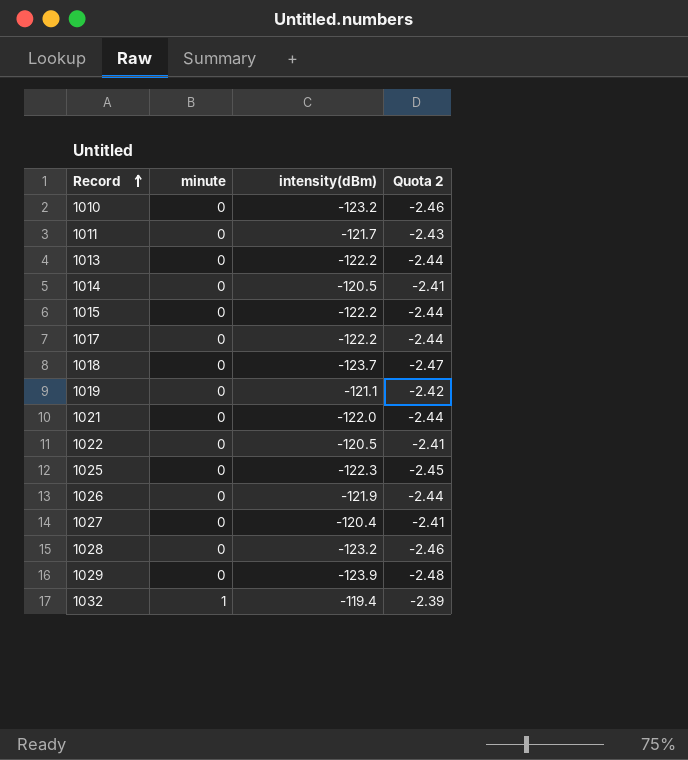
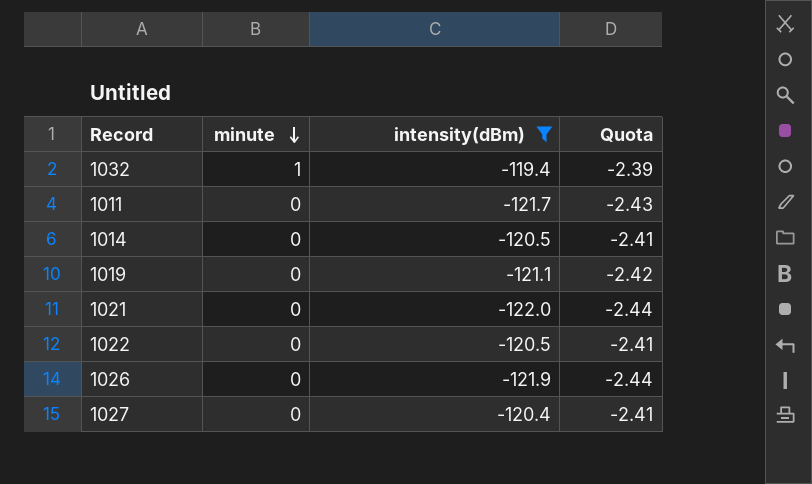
filter: none -> intensity(dBm) >= -122.0
row order: Record ascending -> minute descending
column name: Quota 2 -> Quota

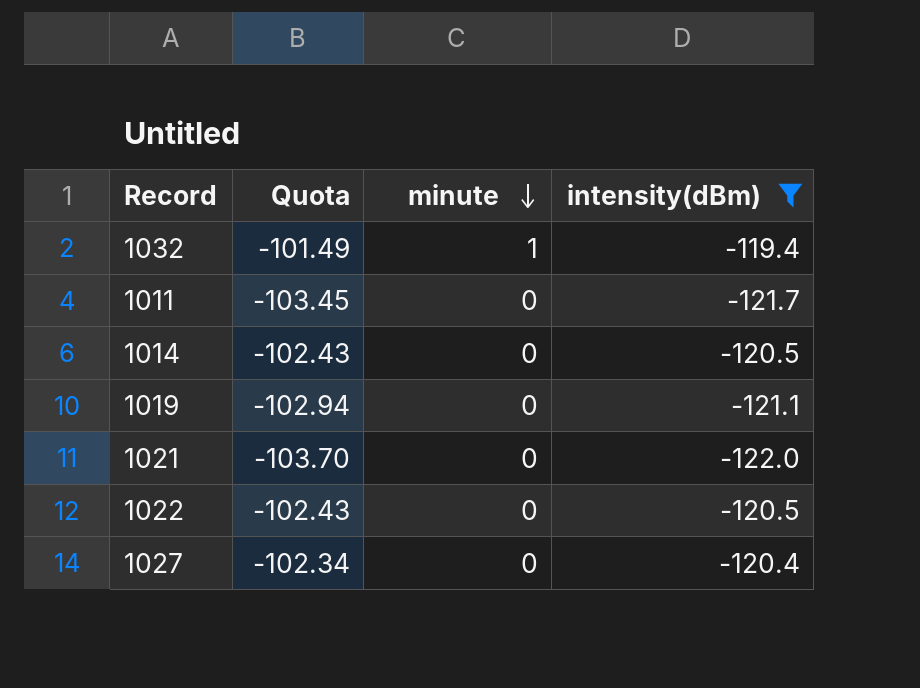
column Quota | formula: [intensity(dBm)] * 0.02 -> [intensity(dBm)] * 0.85
column Quota | position: 4 -> 2
row 1026: 0 | -121.9 | -2.44 -> none

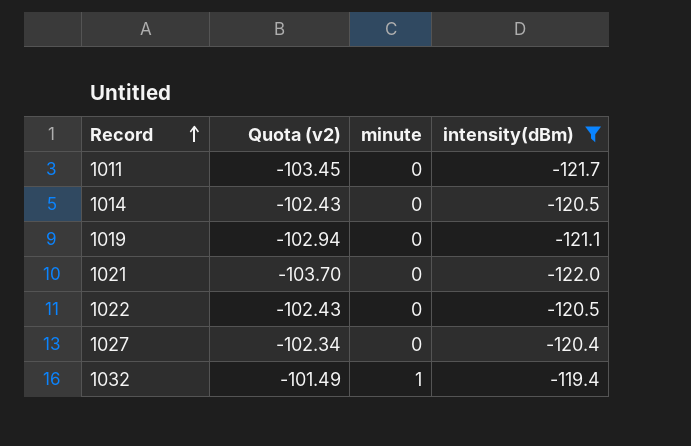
row order: minute descending -> Record ascending
column name: Quota -> Quota (v2)

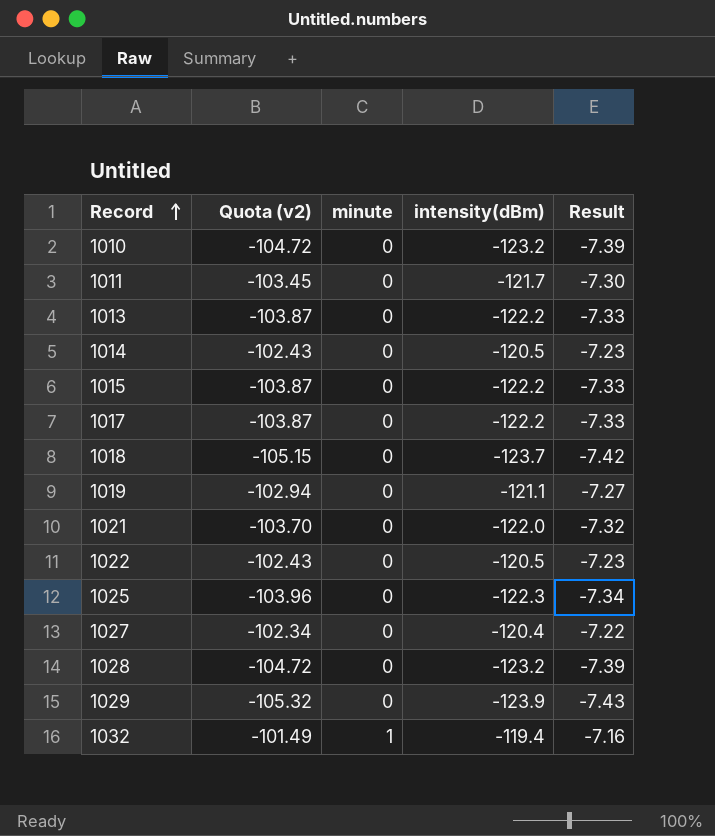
filter: intensity(dBm) >= -122.0 -> none
column Result | formula: none -> [intensity(dBm)] * 0.06

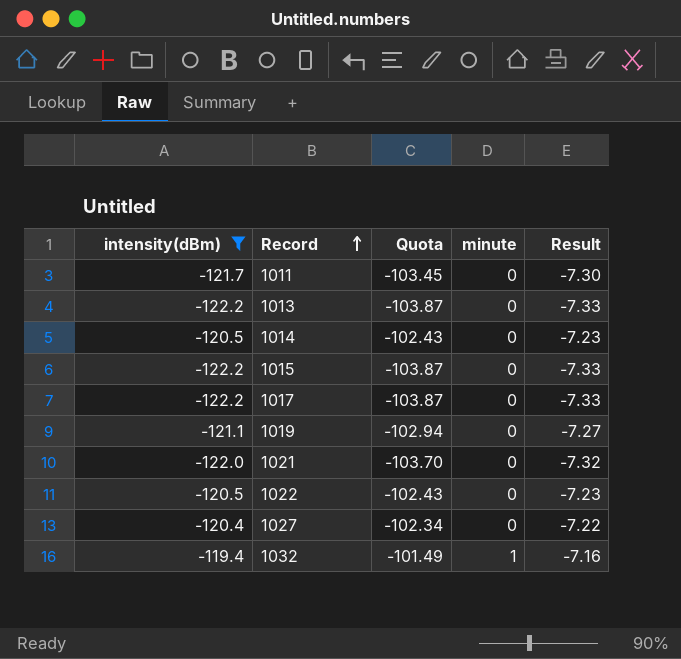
filter: none -> intensity(dBm) >= -122.2
column intensity(dBm) | position: 4 -> 1
column name: Quota (v2) -> Quota

